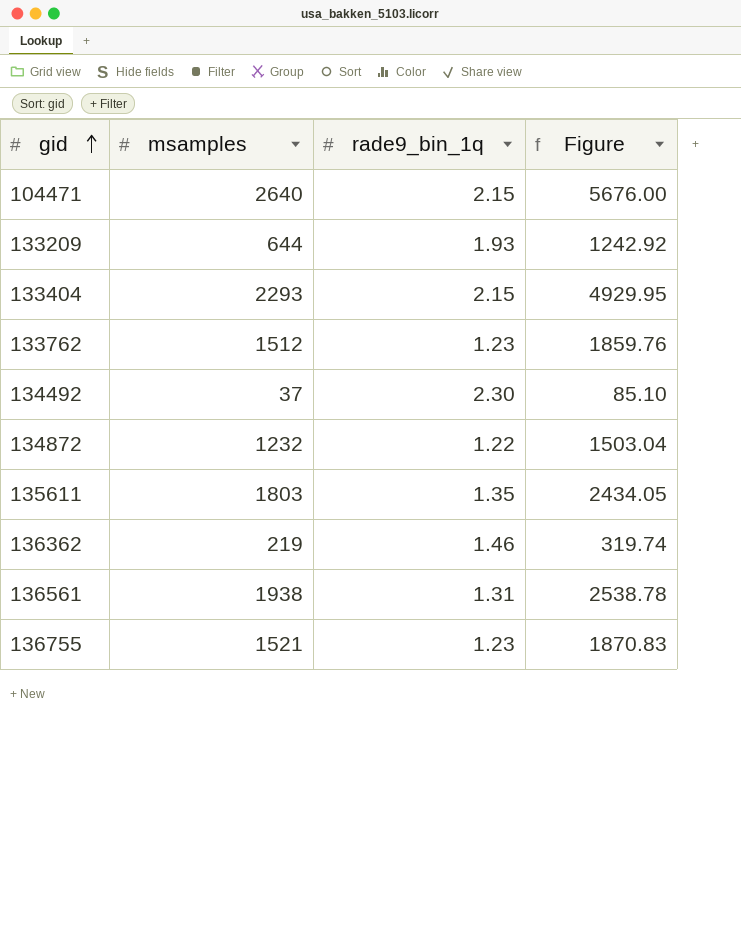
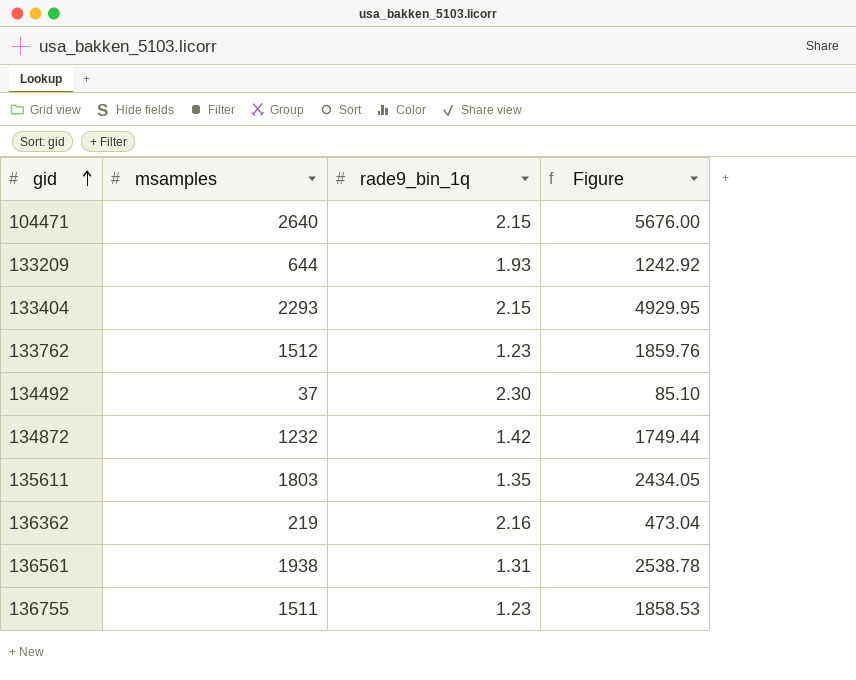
134872 | rade9_bin_1q: 1.22 -> 1.42
134872 | Figure: 1503.04 -> 1749.44
136362 | rade9_bin_1q: 1.46 -> 2.16
136362 | Figure: 319.74 -> 473.04
136755 | msamples: 1521 -> 1511
136755 | Figure: 1870.83 -> 1858.53

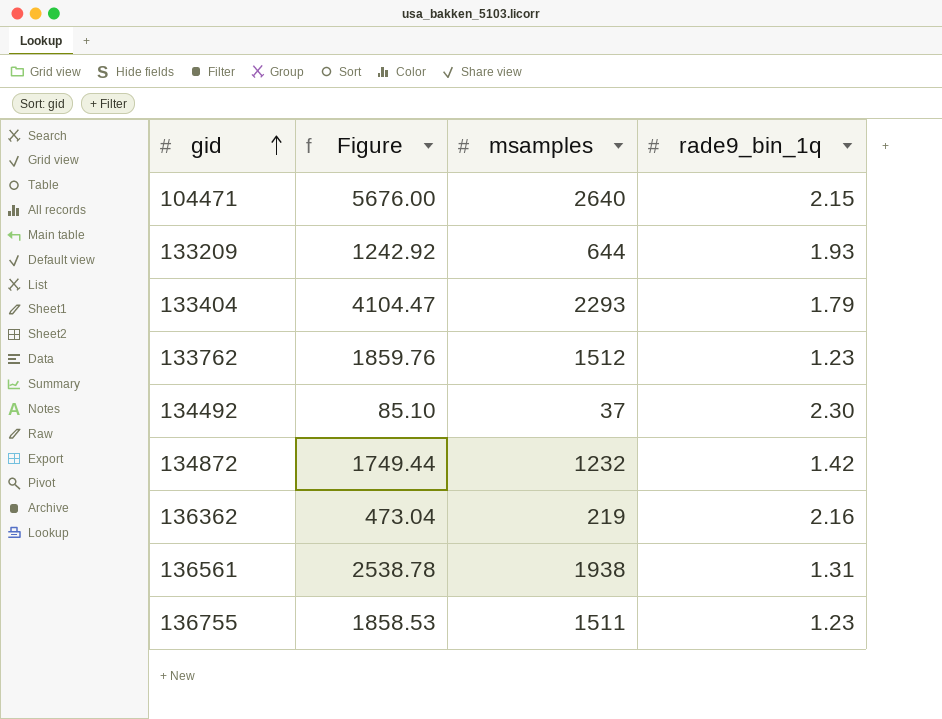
column Figure | position: 4 -> 2
row 135611: 1803 | 1.35 | 2434.05 -> none
133404 | Figure: 4929.95 -> 4104.47
133404 | rade9_bin_1q: 2.15 -> 1.79

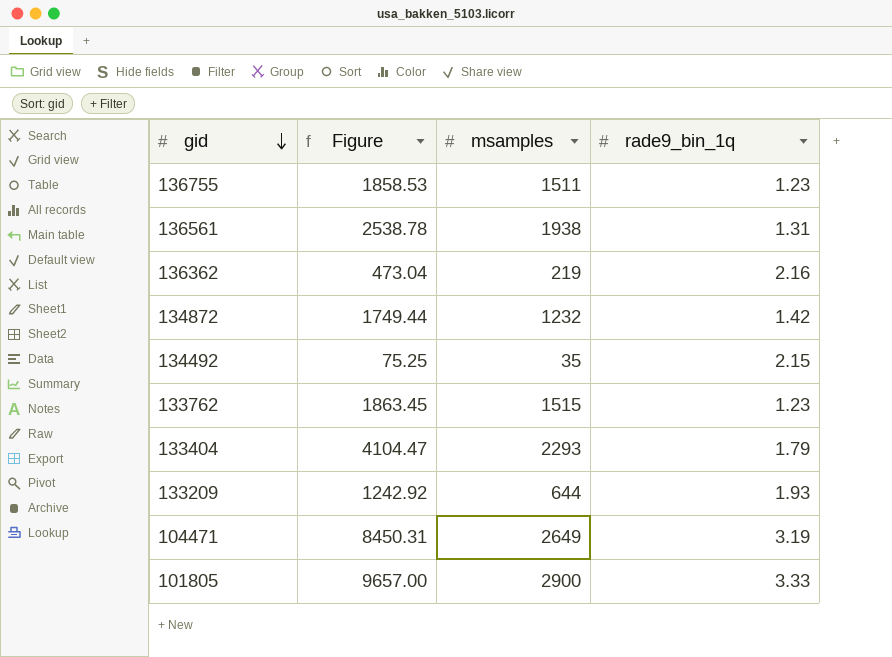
row order: gid ascending -> gid descending
134492 | Figure: 85.10 -> 75.25
134492 | msamples: 37 -> 35
134492 | rade9_bin_1q: 2.30 -> 2.15
133762 | Figure: 1859.76 -> 1863.45
133762 | msamples: 1512 -> 1515
104471 | Figure: 5676.00 -> 8450.31
104471 | msamples: 2640 -> 2649
104471 | rade9_bin_1q: 2.15 -> 3.19
row 101805: none -> 9657.00 | 2900 | 3.33

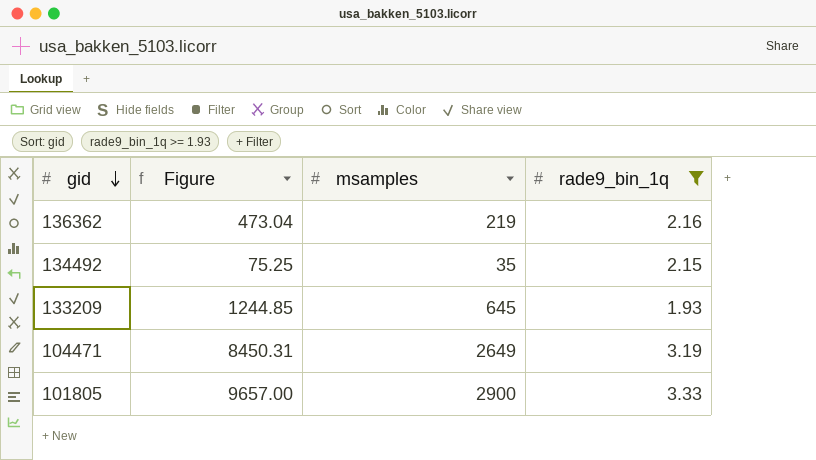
filter: none -> rade9_bin_1q >= 1.93
133209 | Figure: 1242.92 -> 1244.85
133209 | msamples: 644 -> 645

